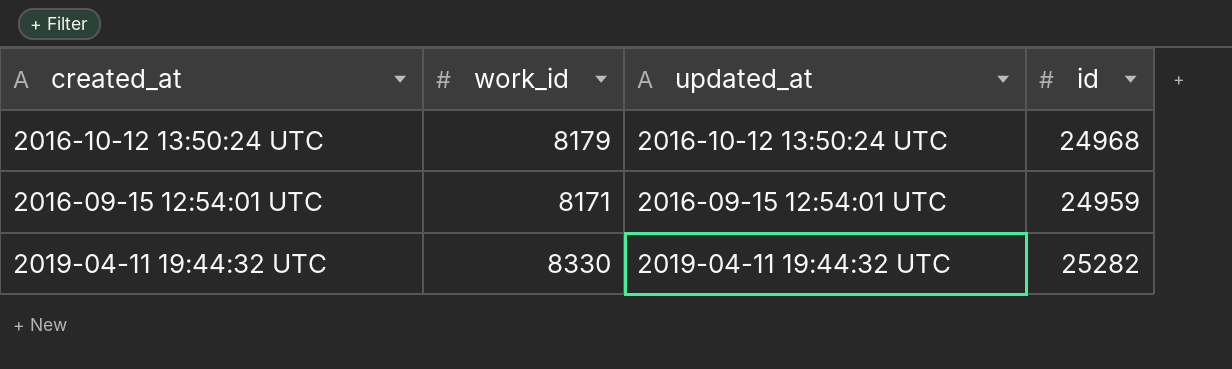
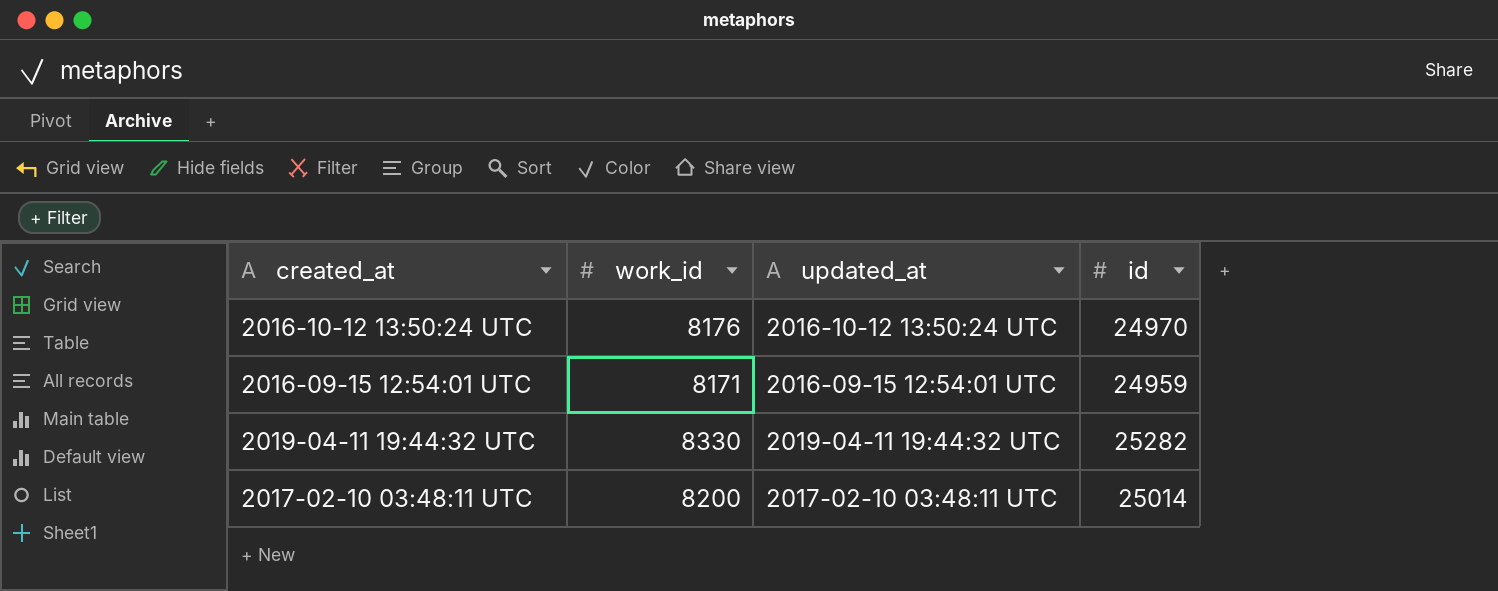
2016-10-12 13:50:24 UTC | work_id: 8179 -> 8176
2016-10-12 13:50:24 UTC | id: 24968 -> 24970
row 2017-02-10 03:48:11 UTC: none -> 8200 | 2017-02-10 03:48:11 UTC | 25014

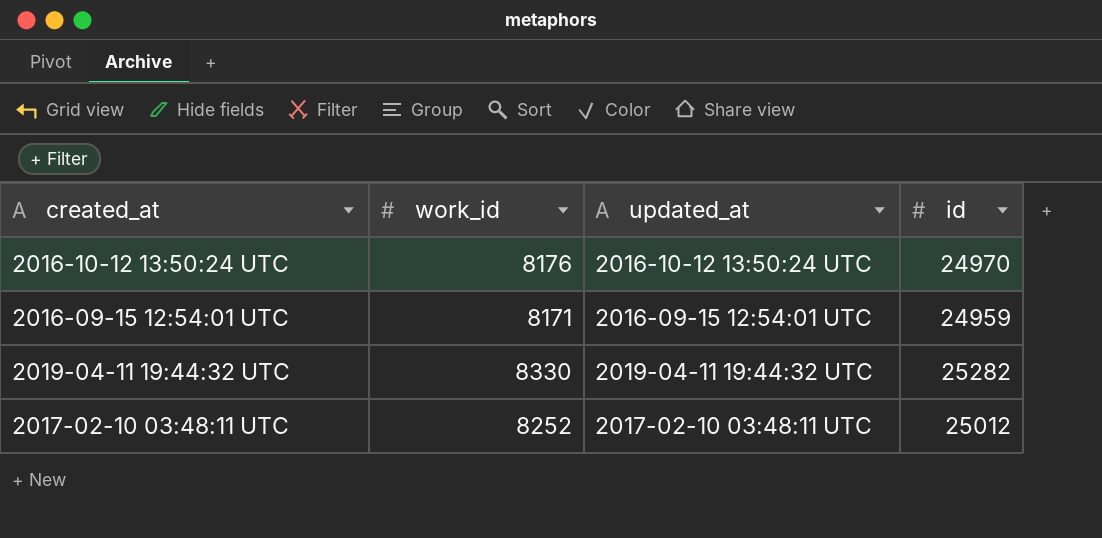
2017-02-10 03:48:11 UTC | work_id: 8200 -> 8252
2017-02-10 03:48:11 UTC | id: 25014 -> 25012

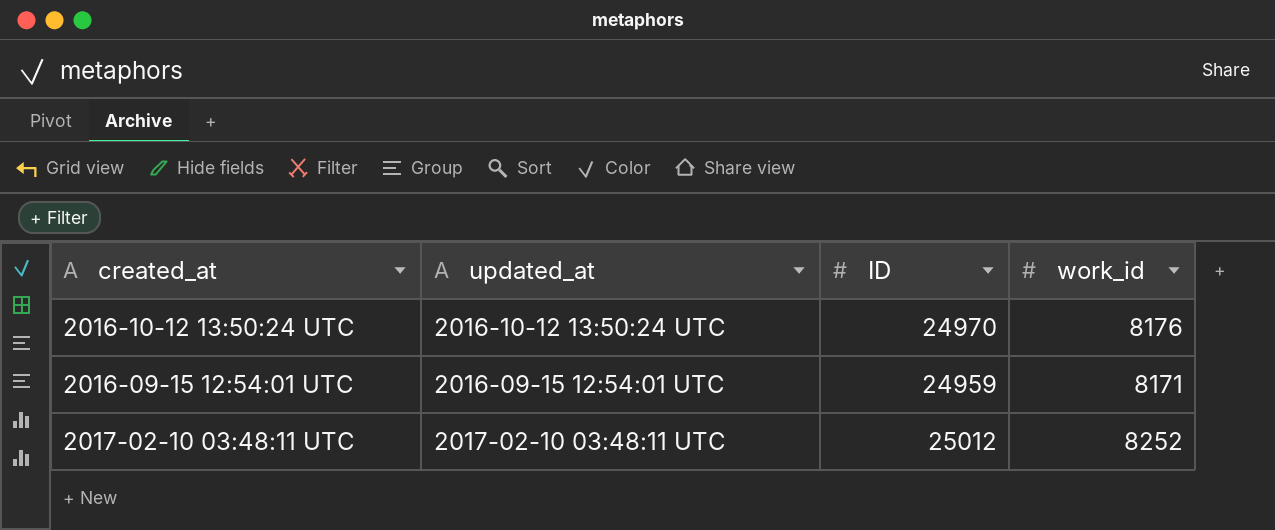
column name: id -> ID
column work_id | position: 2 -> 4
row 2019-04-11 19:44:32 UTC: 8330 | 2019-04-11 19:44:32 UTC | 25282 -> none

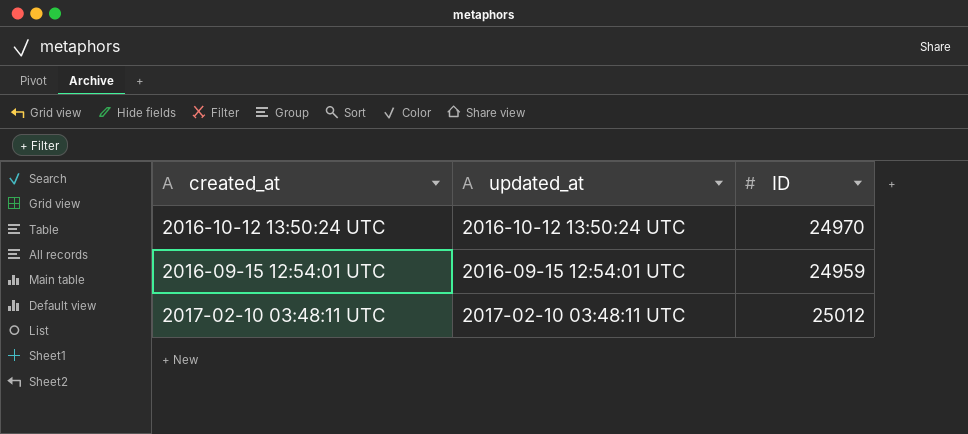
column work_id | position: 4 -> none

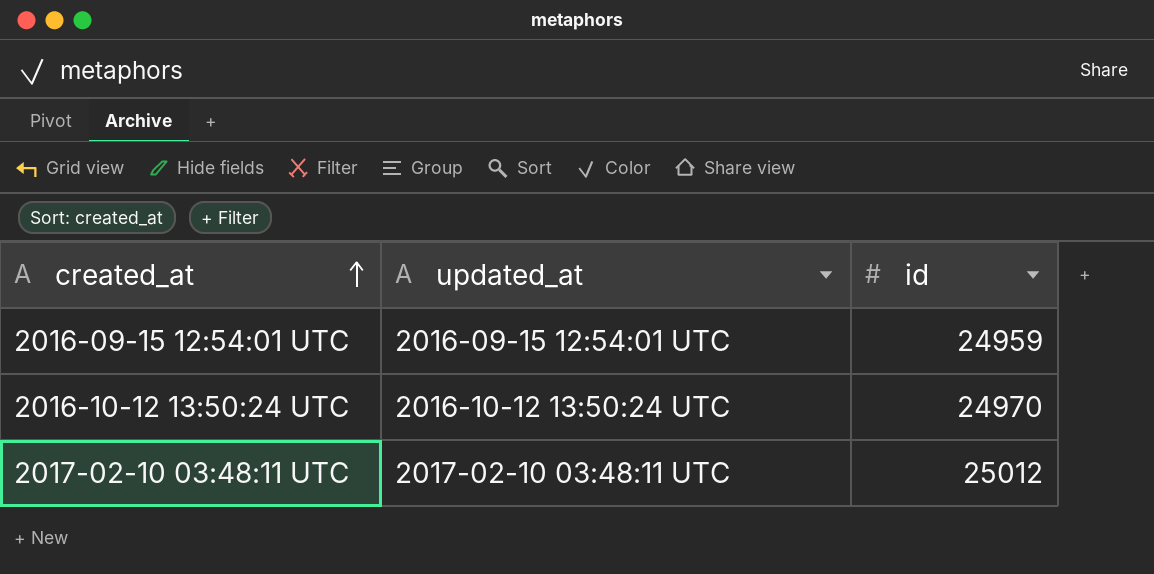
row order: none -> created_at ascending
column name: ID -> id

